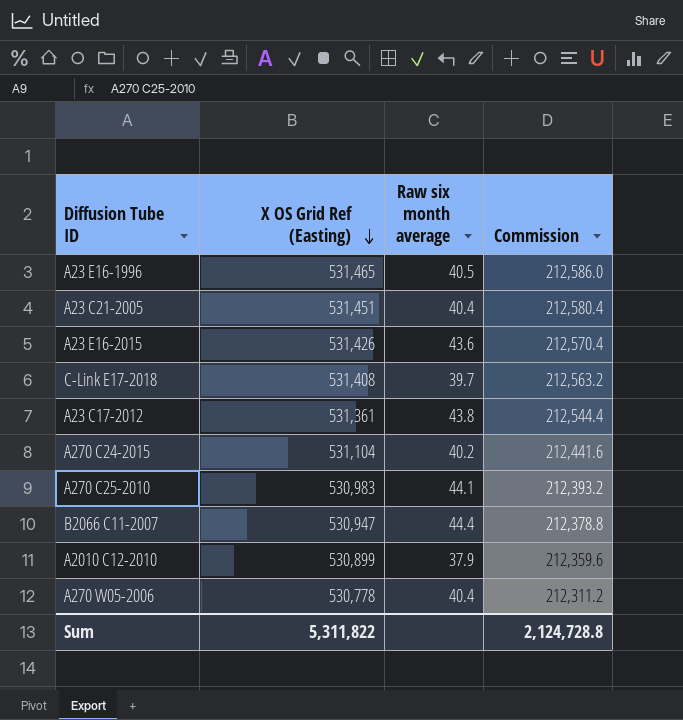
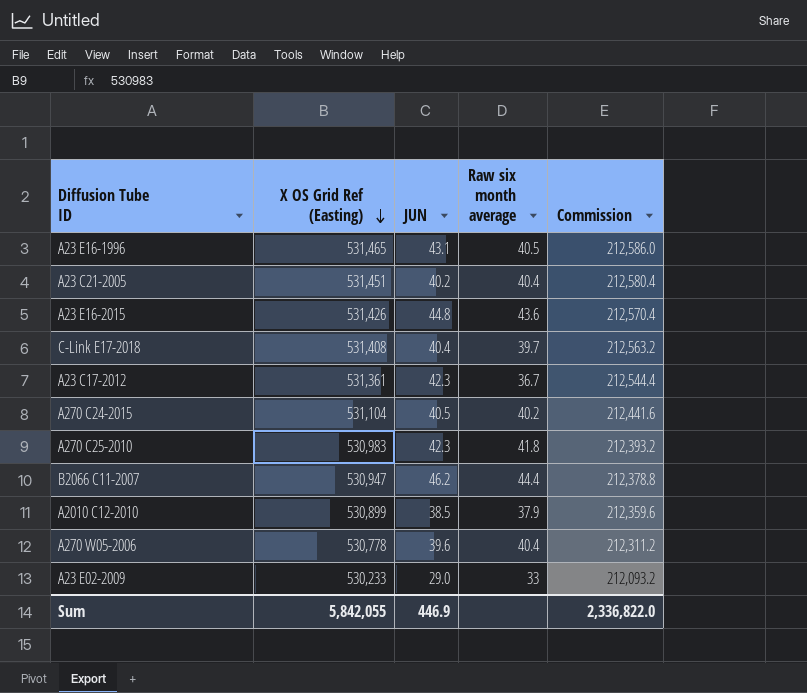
column JUN | position: none -> 3
A23 C17-2012 | Raw six month average: 43.8 -> 36.7
A270 C25-2010 | Raw six month average: 44.1 -> 41.8
row A23 E02-2009: none -> 530,233 | 29.0 | 33 | 212,093.2
Sum | X OS Grid Ref (Easting): 5,311,822 -> 5,842,055
Sum | Commission: 2,124,728.8 -> 2,336,822.0

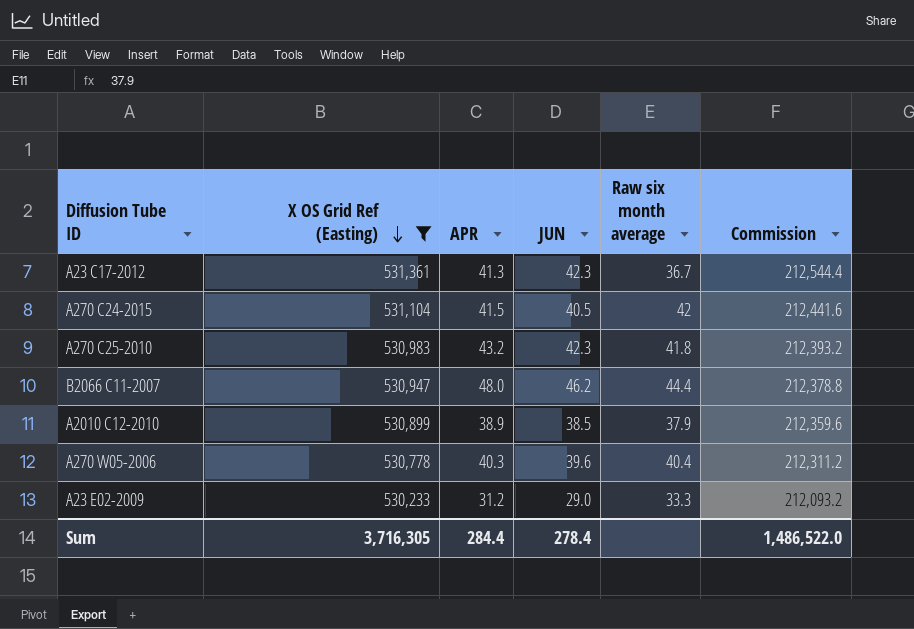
filter: none -> X OS Grid Ref (Easting) <= 531,361
column APR | position: none -> 3
A270 C24-2015 | Raw six month average: 40.2 -> 42
A23 E02-2009 | Raw six month average: 33 -> 33.3
Sum | X OS Grid Ref (Easting): 5,842,055 -> 3,716,305
Sum | JUN: 446.9 -> 278.4
Sum | Commission: 2,336,822.0 -> 1,486,522.0

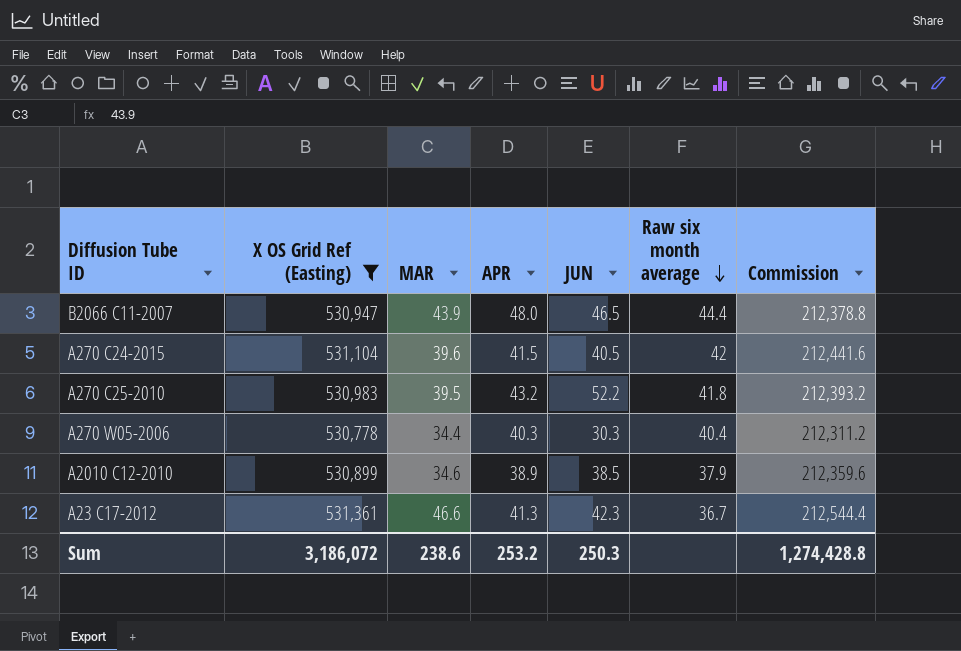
row order: X OS Grid Ref (Easting) descending -> Raw six month average descending
column MAR | position: none -> 3
row A23 E02-2009: 530,233 | 31.2 | 29.0 | 33.3 | 212,093.2 -> none
B2066 C11-2007 | JUN: 46.2 -> 46.5
A270 C25-2010 | JUN: 42.3 -> 52.2
A270 W05-2006 | JUN: 39.6 -> 30.3
Sum | X OS Grid Ref (Easting): 3,716,305 -> 3,186,072
Sum | APR: 284.4 -> 253.2
Sum | JUN: 278.4 -> 250.3
Sum | Commission: 1,486,522.0 -> 1,274,428.8

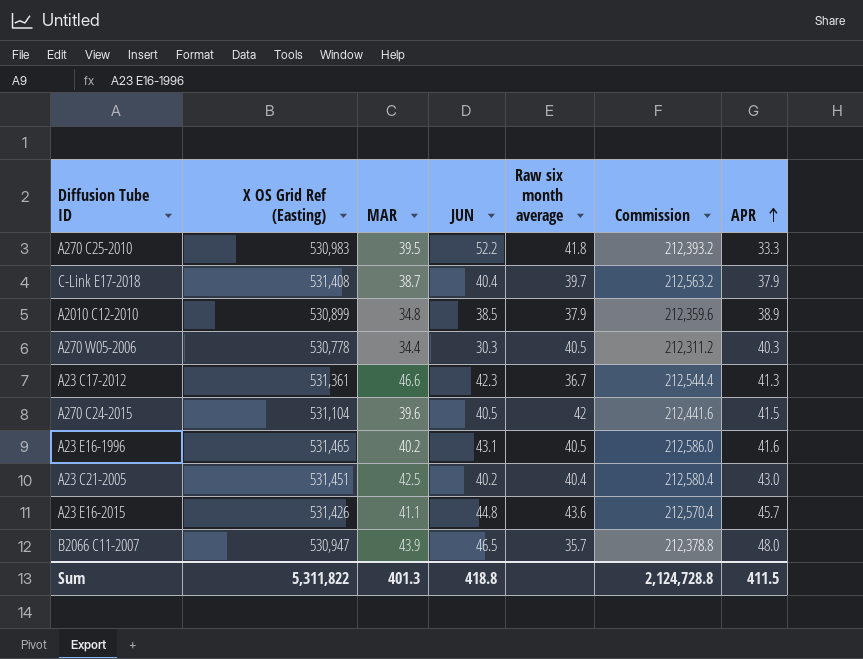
filter: X OS Grid Ref (Easting) <= 531,361 -> none
row order: Raw six month average descending -> APR ascending
column APR | position: 4 -> 7
A270 C25-2010 | APR: 43.2 -> 33.3
A2010 C12-2010 | MAR: 34.6 -> 34.8
A270 W05-2006 | Raw six month average: 40.4 -> 40.5
B2066 C11-2007 | Raw six month average: 44.4 -> 35.7
Sum | X OS Grid Ref (Easting): 3,186,072 -> 5,311,822
Sum | MAR: 238.6 -> 401.3
Sum | JUN: 250.3 -> 418.8
Sum | Commission: 1,274,428.8 -> 2,124,728.8
Sum | APR: 253.2 -> 411.5

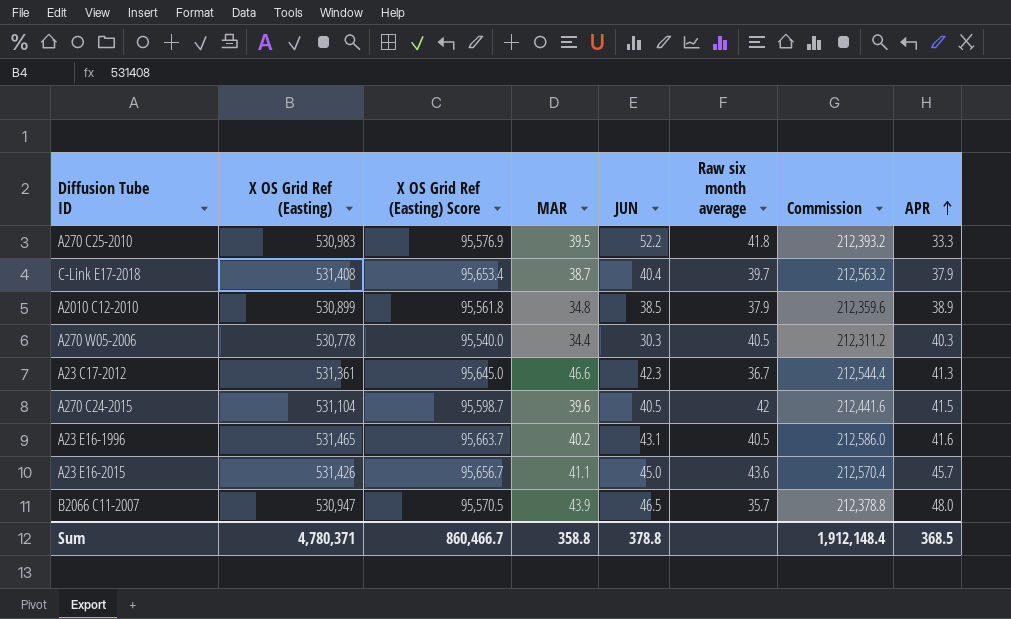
column X OS Grid Ref (Easting) Score | formula: none -> [X OS Grid Ref (Easting)] * 0.18
row A23 C21-2005: 531,451 | 42.5 | 40.2 | 40.4 | 212,580.4 | 43.0 -> none
A23 E16-2015 | JUN: 44.8 -> 45.0
Sum | X OS Grid Ref (Easting): 5,311,822 -> 4,780,371
Sum | MAR: 401.3 -> 358.8
Sum | JUN: 418.8 -> 378.8
Sum | Commission: 2,124,728.8 -> 1,912,148.4
Sum | APR: 411.5 -> 368.5

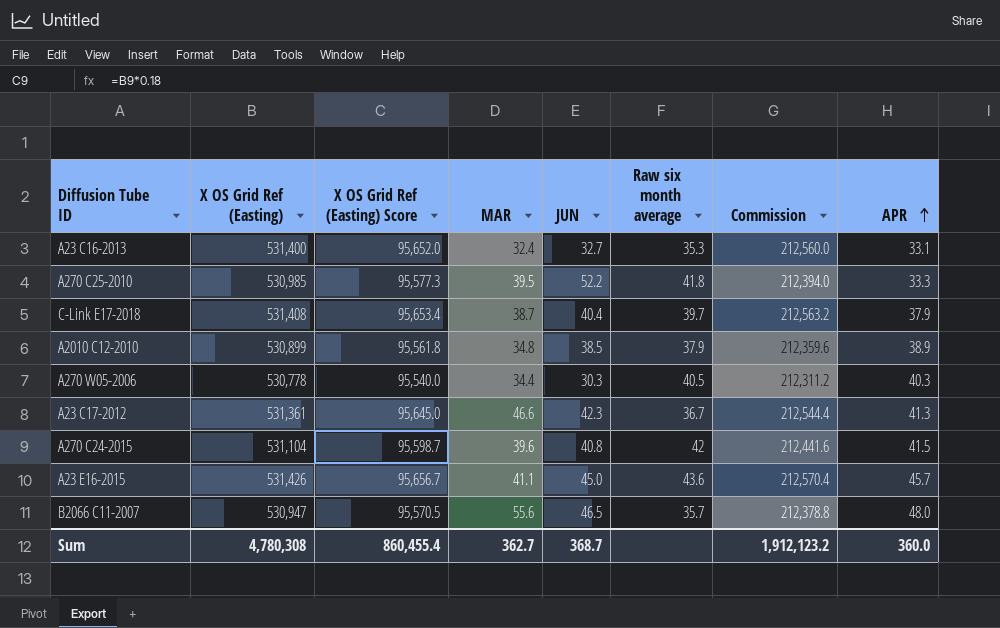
row A23 E16-1996: 531,465 | 95,663.7 | 40.2 | 43.1 | 40.5 | 212,586.0 | 41.6 -> none
row A23 C16-2013: none -> 531,400 | 95,652.0 | 32.4 | 32.7 | 35.3 | 212,560.0 | 33.1
A270 C25-2010 | X OS Grid Ref (Easting): 530,983 -> 530,985
A270 C25-2010 | X OS Grid Ref (Easting) Score: 95,576.9 -> 95,577.3
A270 C25-2010 | Commission: 212,393.2 -> 212,394.0
A270 C24-2015 | JUN: 40.5 -> 40.8
B2066 C11-2007 | MAR: 43.9 -> 55.6
Sum | X OS Grid Ref (Easting): 4,780,371 -> 4,780,308
Sum | X OS Grid Ref (Easting) Score: 860,466.7 -> 860,455.4
Sum | MAR: 358.8 -> 362.7
Sum | JUN: 378.8 -> 368.7
Sum | Commission: 1,912,148.4 -> 1,912,123.2
Sum | APR: 368.5 -> 360.0

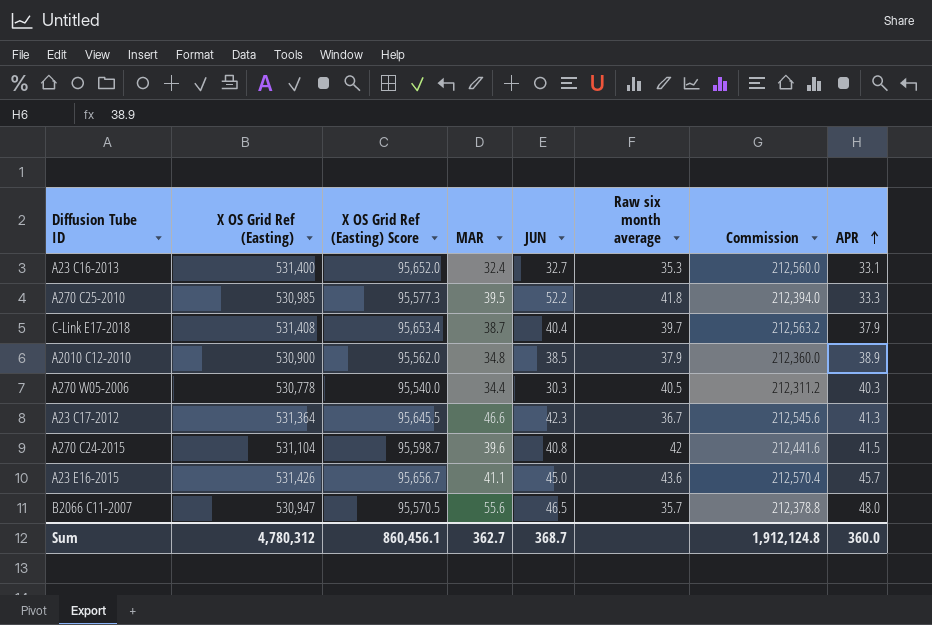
A2010 C12-2010 | X OS Grid Ref (Easting): 530,899 -> 530,900
A2010 C12-2010 | X OS Grid Ref (Easting) Score: 95,561.8 -> 95,562.0
A2010 C12-2010 | Commission: 212,359.6 -> 212,360.0
A23 C17-2012 | X OS Grid Ref (Easting): 531,361 -> 531,364
A23 C17-2012 | X OS Grid Ref (Easting) Score: 95,645.0 -> 95,645.5
A23 C17-2012 | Commission: 212,544.4 -> 212,545.6
Sum | X OS Grid Ref (Easting): 4,780,308 -> 4,780,312
Sum | X OS Grid Ref (Easting) Score: 860,455.4 -> 860,456.1
Sum | Commission: 1,912,123.2 -> 1,912,124.8

